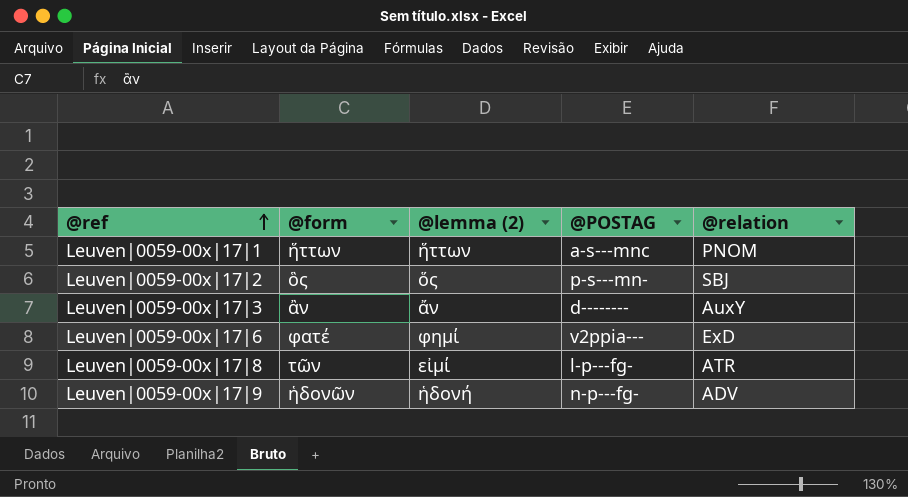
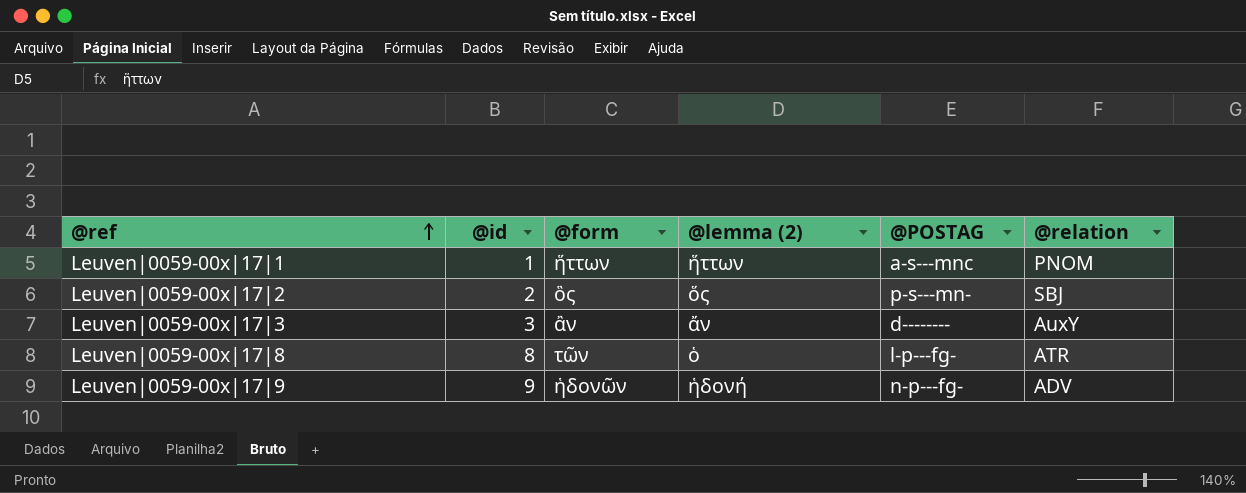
column @id | position: none -> 2
row Leuven|0059-00x|17|6: φατέ | φημί | v2ppia--- | ExD -> none
Leuven|0059-00x|17|8 | @lemma (2): εἰμί -> ὁ

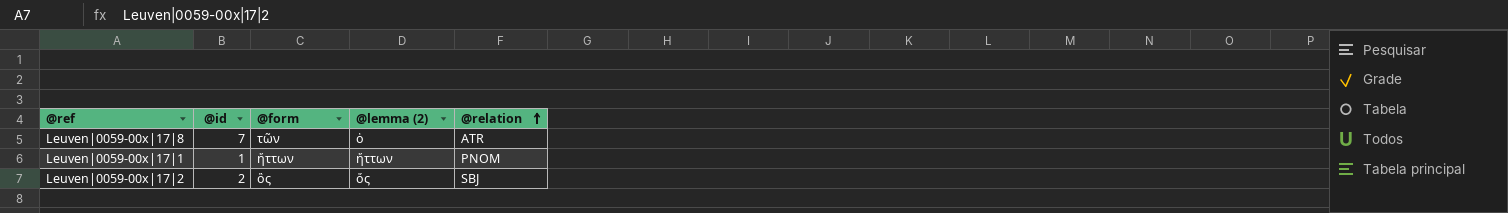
row order: @ref ascending -> @relation ascending
column @POSTAG | position: 5 -> none
row Leuven|0059-00x|17|3: 3 | ἂν | ἄν | d-------- | AuxY -> none
row Leuven|0059-00x|17|9: 9 | ἡδονῶν | ἡδονή | n-p---fg- | ADV -> none
Leuven|0059-00x|17|8 | @id: 8 -> 7

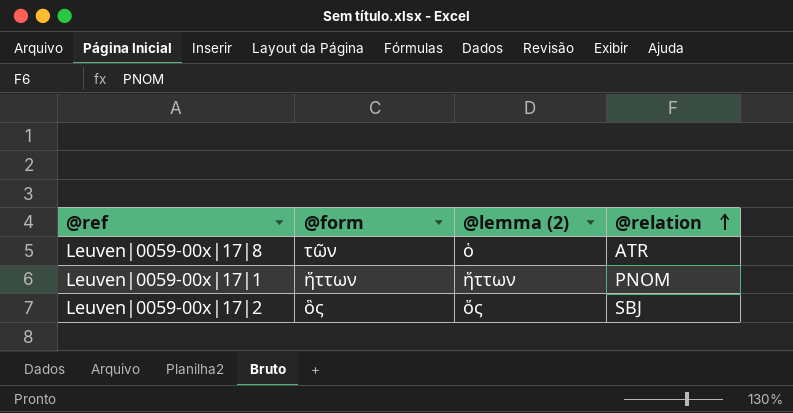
column @id | position: 2 -> none

